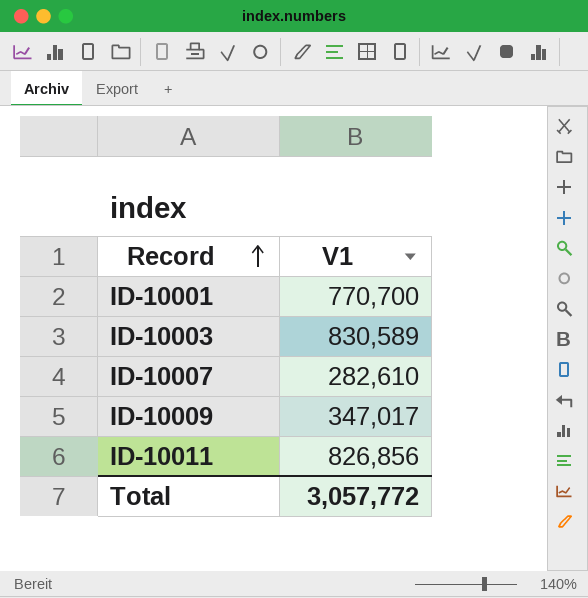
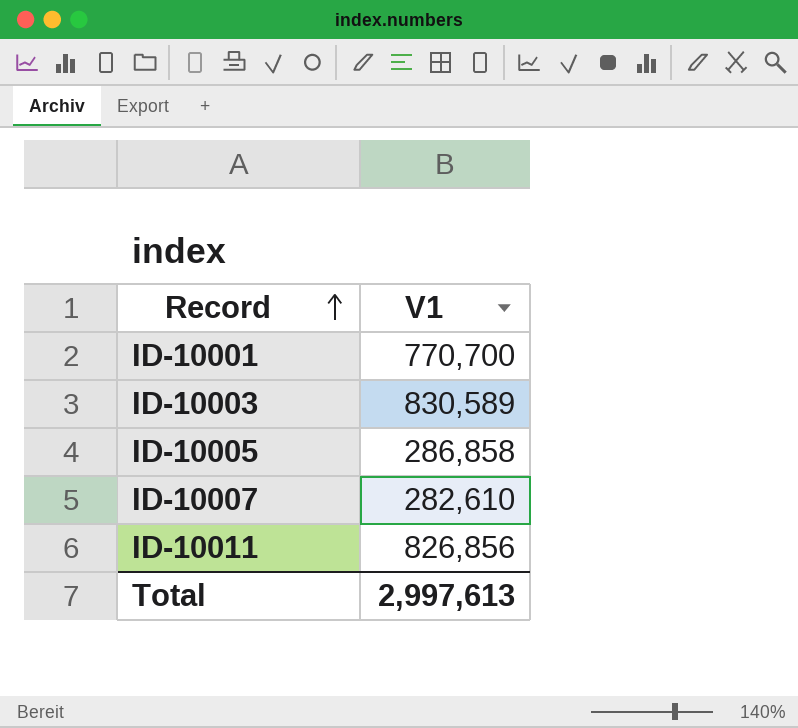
row ID-10009: 347,017 -> none
row ID-10005: none -> 286,858
Total | V1: 3,057,772 -> 2,997,613

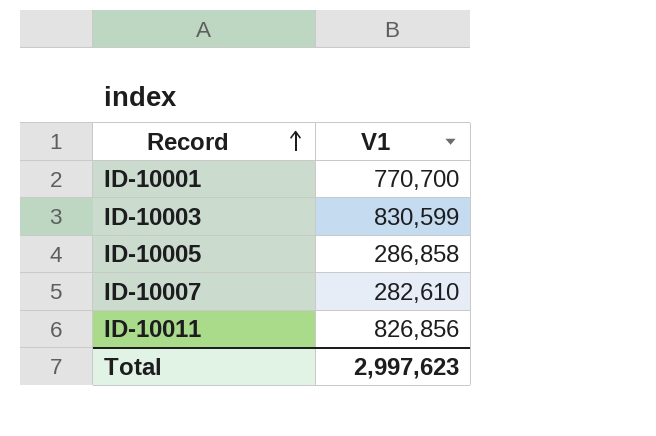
ID-10003 | V1: 830,589 -> 830,599
Total | V1: 2,997,613 -> 2,997,623

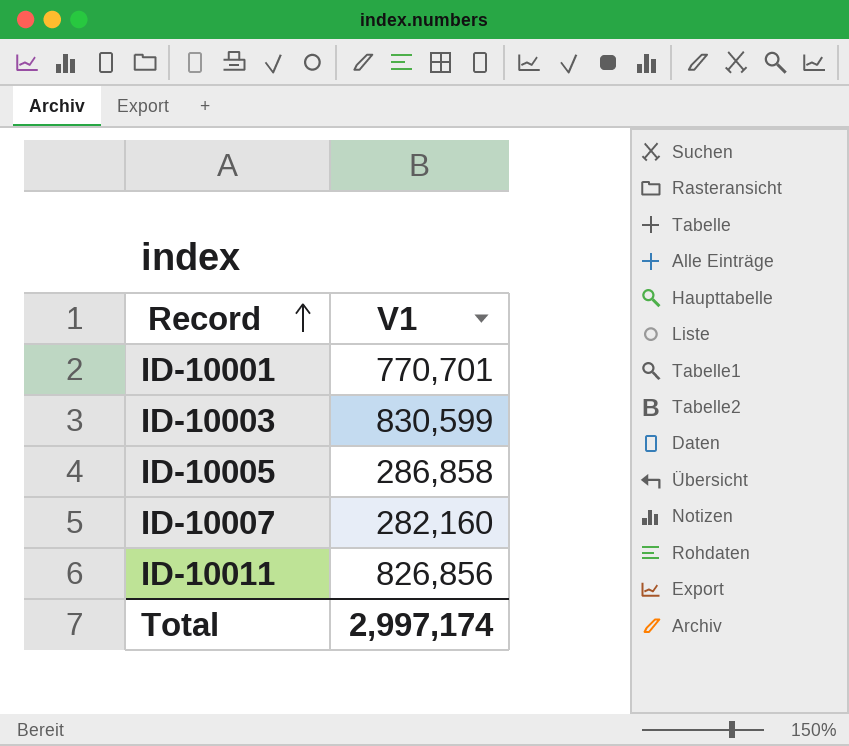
ID-10001 | V1: 770,700 -> 770,701
ID-10007 | V1: 282,610 -> 282,160
Total | V1: 2,997,623 -> 2,997,174

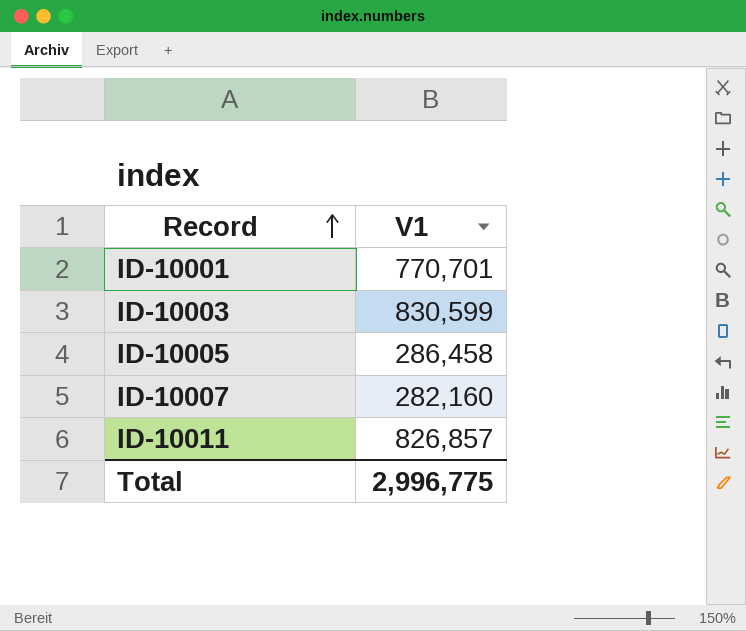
ID-10005 | V1: 286,858 -> 286,458
ID-10011 | V1: 826,856 -> 826,857
Total | V1: 2,997,174 -> 2,996,775

